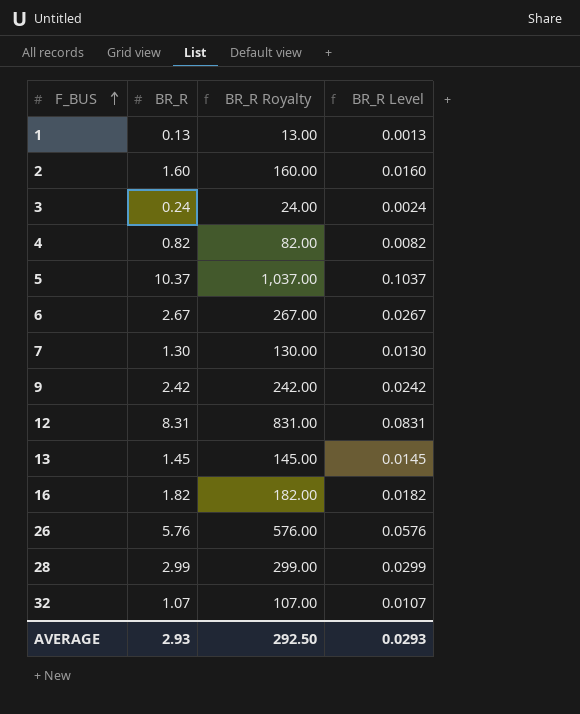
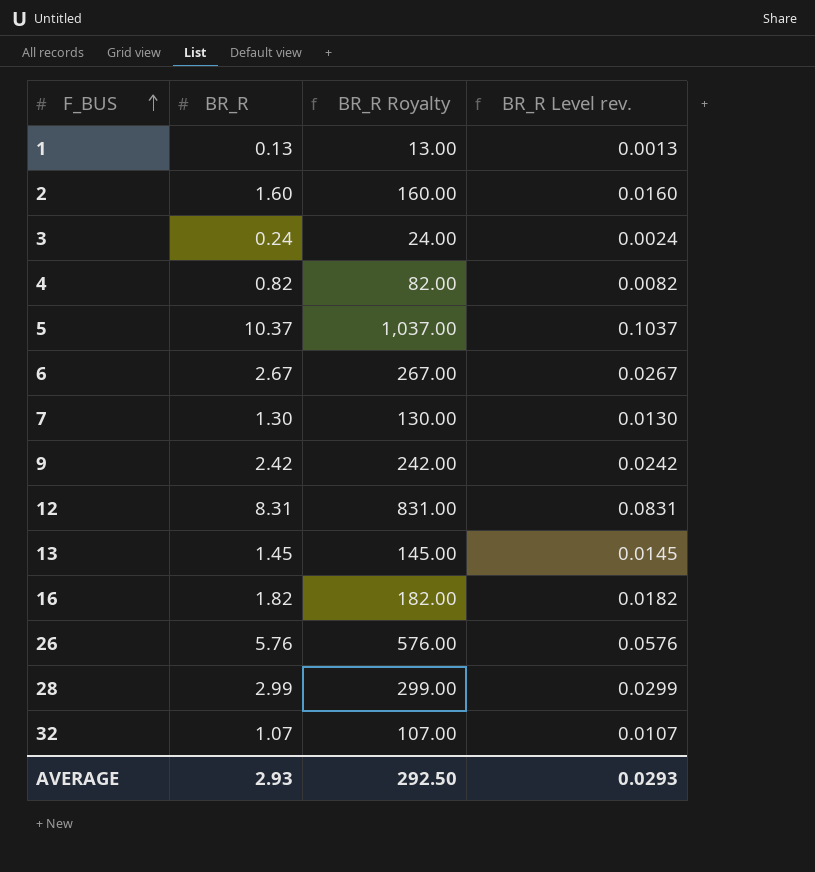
column name: BR_R Level -> BR_R Level rev.

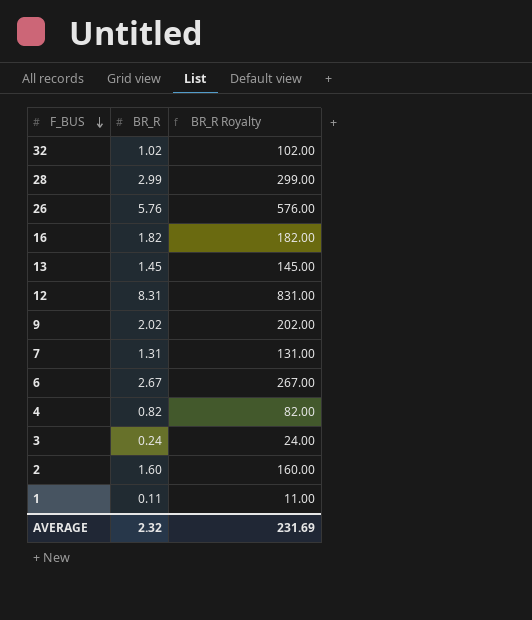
row order: F_BUS ascending -> F_BUS descending
column BR_R Level rev. | formula: [BR_R] * 0.01 -> none
row 5: 10.37 | 1,037.00 | 0.1037 -> none
32 | BR_R: 1.07 -> 1.02
32 | BR_R Royalty: 107.00 -> 102.00
9 | BR_R: 2.42 -> 2.02
9 | BR_R Royalty: 242.00 -> 202.00
7 | BR_R: 1.30 -> 1.31
7 | BR_R Royalty: 130.00 -> 131.00
1 | BR_R: 0.13 -> 0.11
1 | BR_R Royalty: 13.00 -> 11.00
AVERAGE | BR_R: 2.93 -> 2.32
AVERAGE | BR_R Royalty: 292.50 -> 231.69

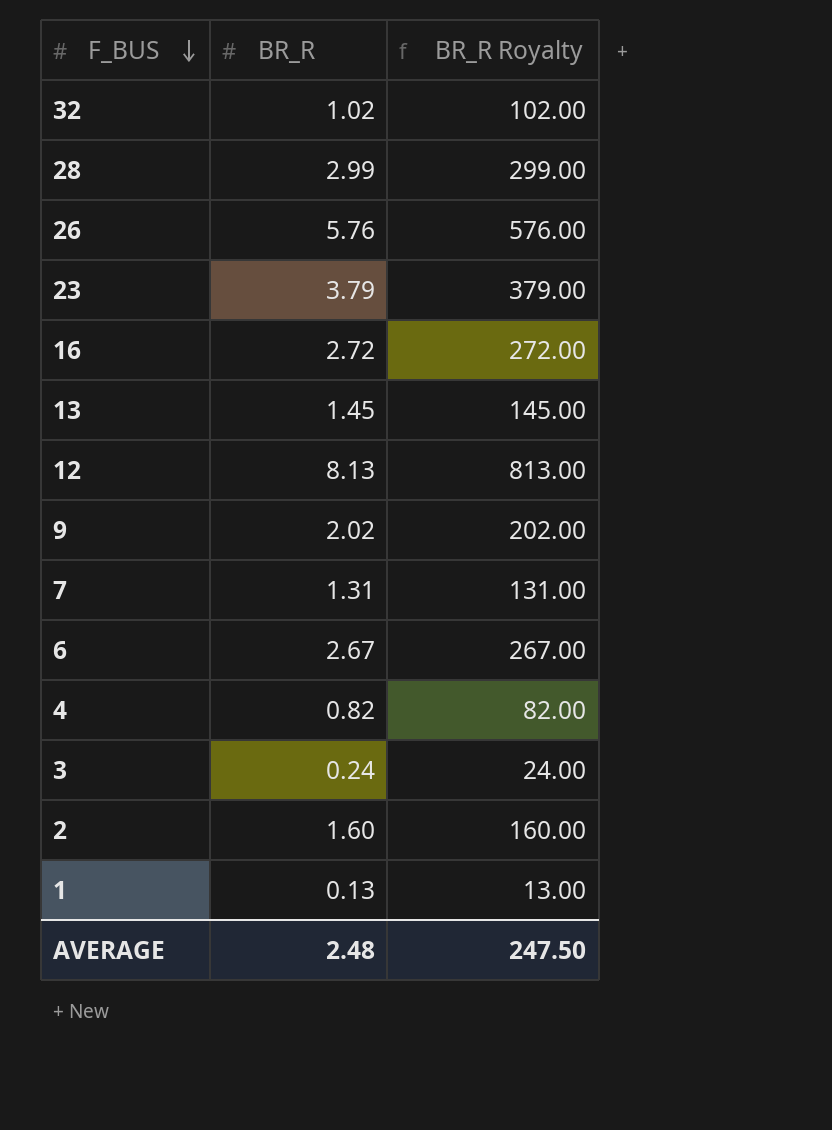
row 23: none -> 3.79 | 379.00
16 | BR_R: 1.82 -> 2.72
16 | BR_R Royalty: 182.00 -> 272.00
12 | BR_R: 8.31 -> 8.13
12 | BR_R Royalty: 831.00 -> 813.00
1 | BR_R: 0.11 -> 0.13
1 | BR_R Royalty: 11.00 -> 13.00
AVERAGE | BR_R: 2.32 -> 2.48
AVERAGE | BR_R Royalty: 231.69 -> 247.50

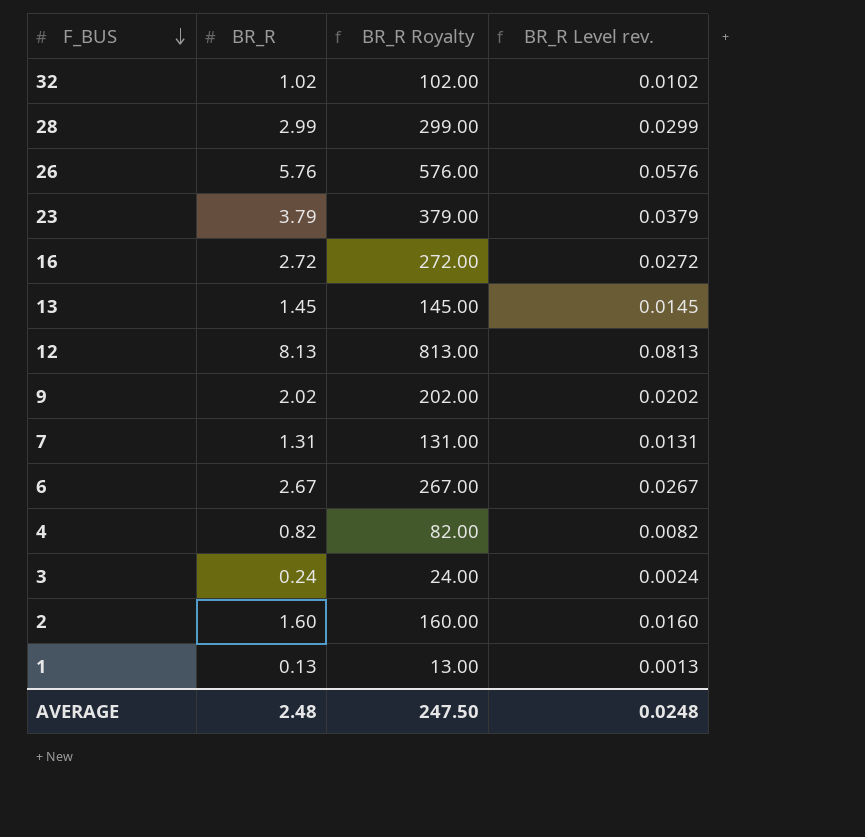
column BR_R Level rev. | formula: none -> [BR_R] * 0.01

